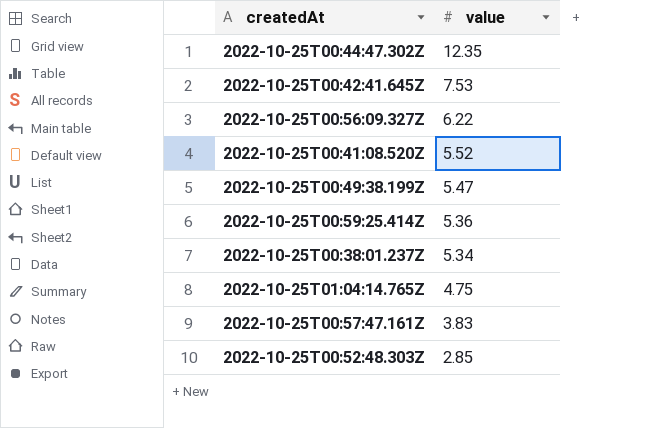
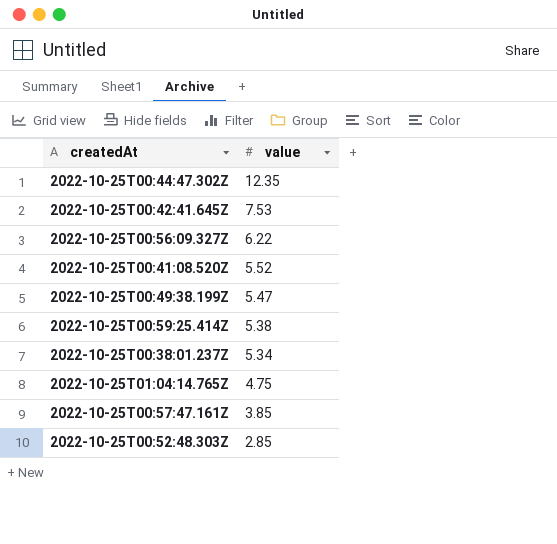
2022-10-25T00:59:25.414Z | value: 5.36 -> 5.38
2022-10-25T00:57:47.161Z | value: 3.83 -> 3.85

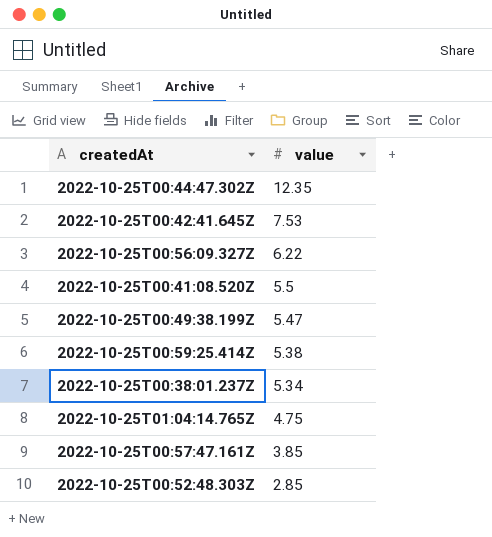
2022-10-25T00:41:08.520Z | value: 5.52 -> 5.5

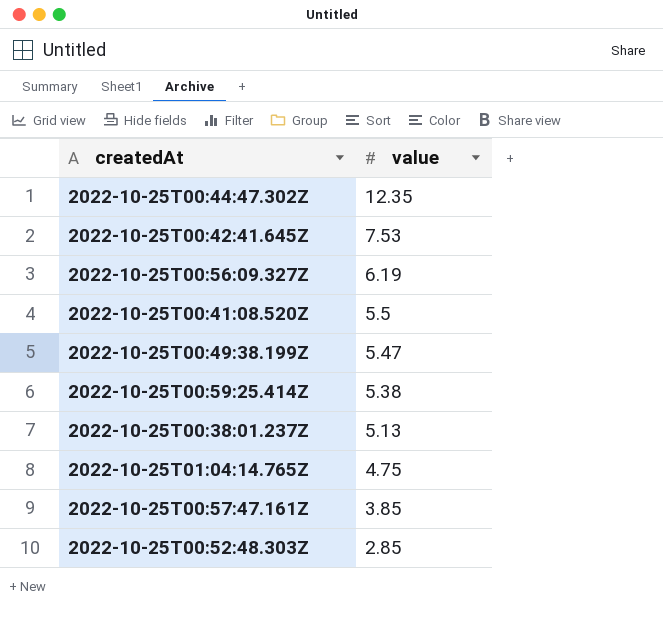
2022-10-25T00:56:09.327Z | value: 6.22 -> 6.19
2022-10-25T00:38:01.237Z | value: 5.34 -> 5.13

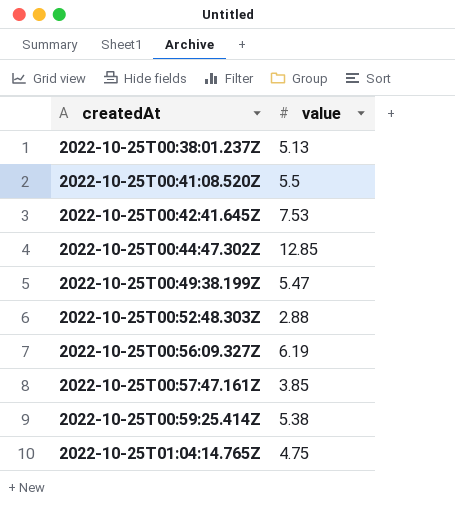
row order: value descending -> createdAt ascending
2022-10-25T00:44:47.302Z | value: 12.35 -> 12.85
2022-10-25T00:52:48.303Z | value: 2.85 -> 2.88

